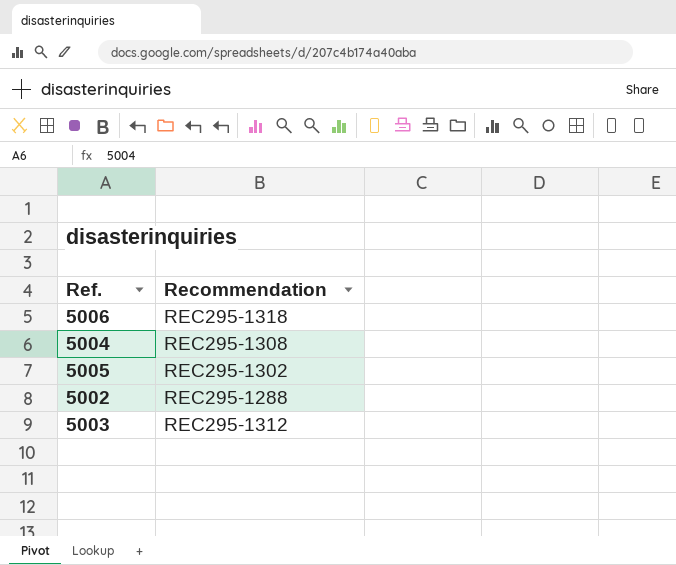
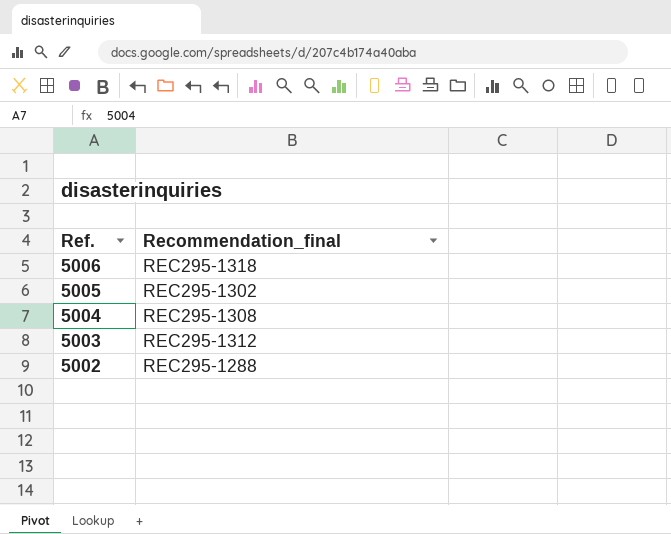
row order: none -> Ref. descending
column name: Recommendation -> Recommendation_final

